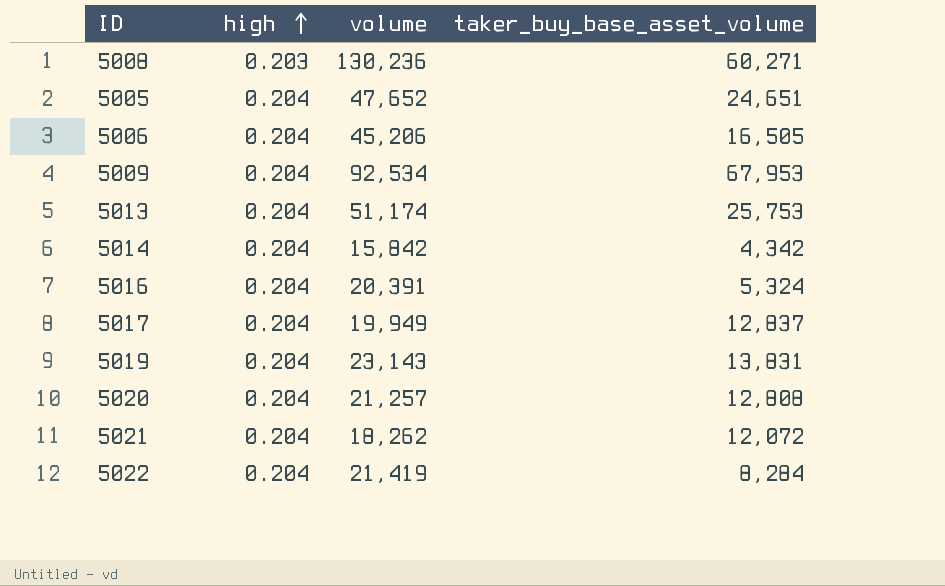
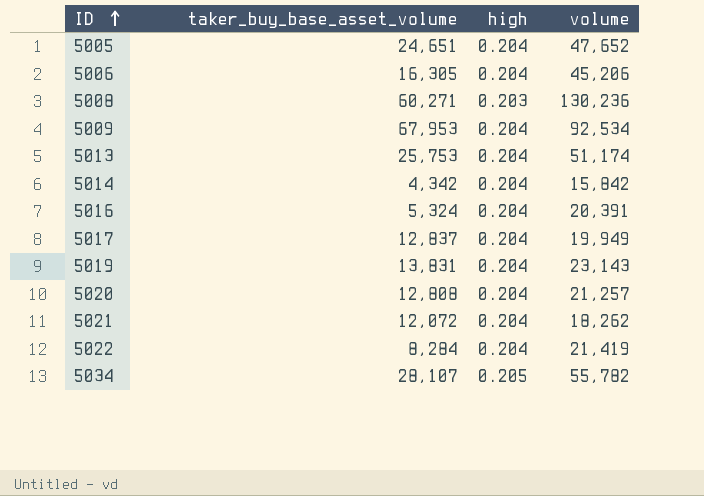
row order: high ascending -> ID ascending
column taker_buy_base_asset_volume | position: 4 -> 2
5006 | taker_buy_base_asset_volume: 16,505 -> 16,305
row 5034: none -> 28,107 | 0.205 | 55,782

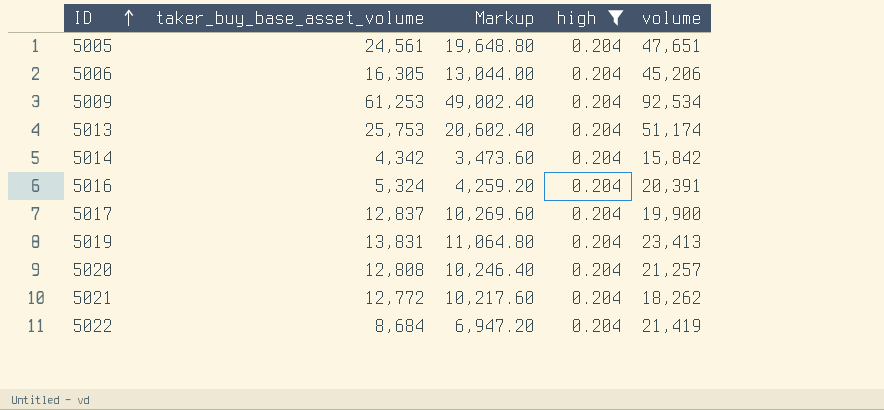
filter: none -> high = 0.204
column Markup | formula: none -> [taker_buy_base_asset_volume] * 0.8
5005 | taker_buy_base_asset_volume: 24,651 -> 24,561
5005 | volume: 47,652 -> 47,651
5009 | taker_buy_base_asset_volume: 67,953 -> 61,253
5017 | volume: 19,949 -> 19,900
5019 | volume: 23,143 -> 23,413
5021 | taker_buy_base_asset_volume: 12,072 -> 12,772
5022 | taker_buy_base_asset_volume: 8,284 -> 8,684

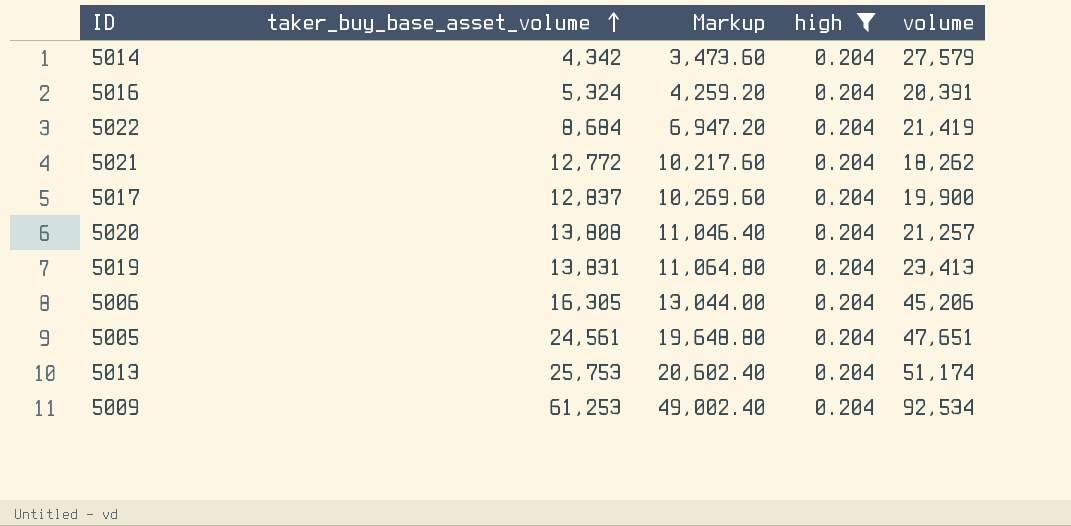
row order: ID ascending -> taker_buy_base_asset_volume ascending
5014 | volume: 15,842 -> 27,579
5020 | taker_buy_base_asset_volume: 12,808 -> 13,808
5020 | Markup: 10,246.40 -> 11,046.40

